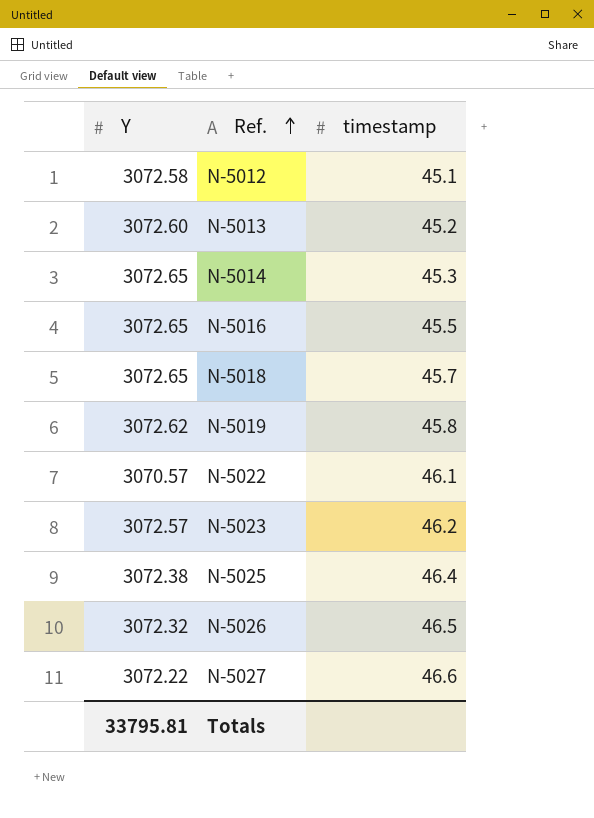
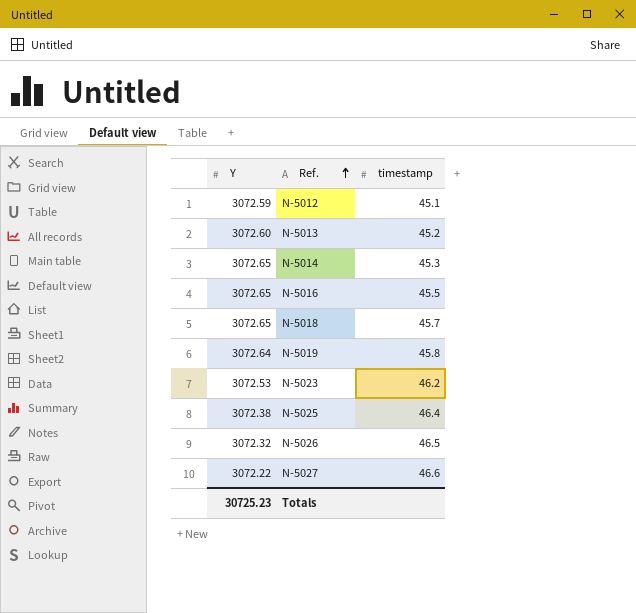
row N-5022: 3070.57 | 46.1 -> none
N-5012 | Y: 3072.58 -> 3072.59
N-5019 | Y: 3072.62 -> 3072.64
N-5023 | Y: 3072.57 -> 3072.53
Totals | Y: 33795.81 -> 30725.23

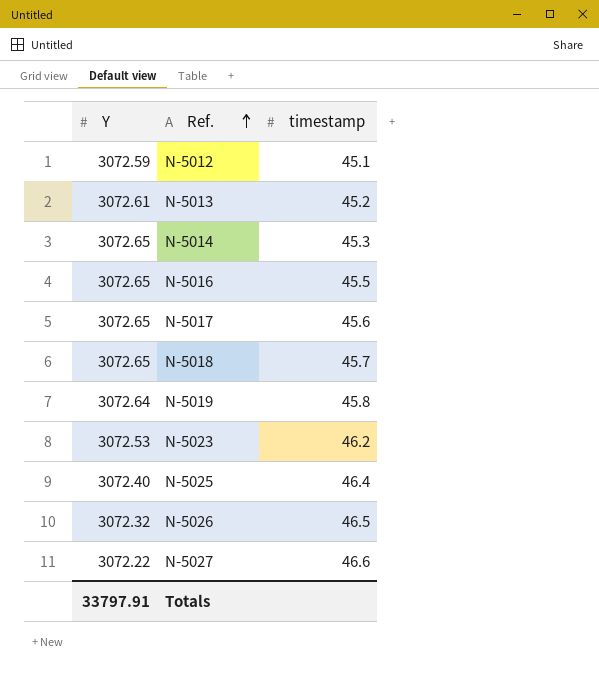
N-5013 | Y: 3072.60 -> 3072.61
row N-5017: none -> 3072.65 | 45.6
N-5025 | Y: 3072.38 -> 3072.40
Totals | Y: 30725.23 -> 33797.91

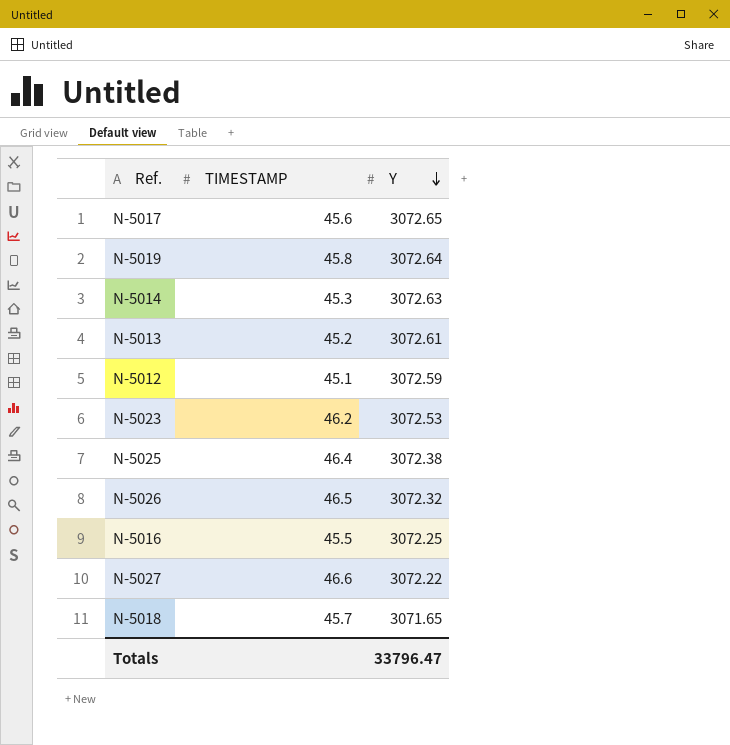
row order: Ref. ascending -> Y descending
column name: timestamp -> TIMESTAMP
column Y | position: 1 -> 3
N-5014 | Y: 3072.65 -> 3072.63
N-5025 | Y: 3072.40 -> 3072.38
N-5016 | Y: 3072.65 -> 3072.25
N-5018 | Y: 3072.65 -> 3071.65
Totals | Y: 33797.91 -> 33796.47

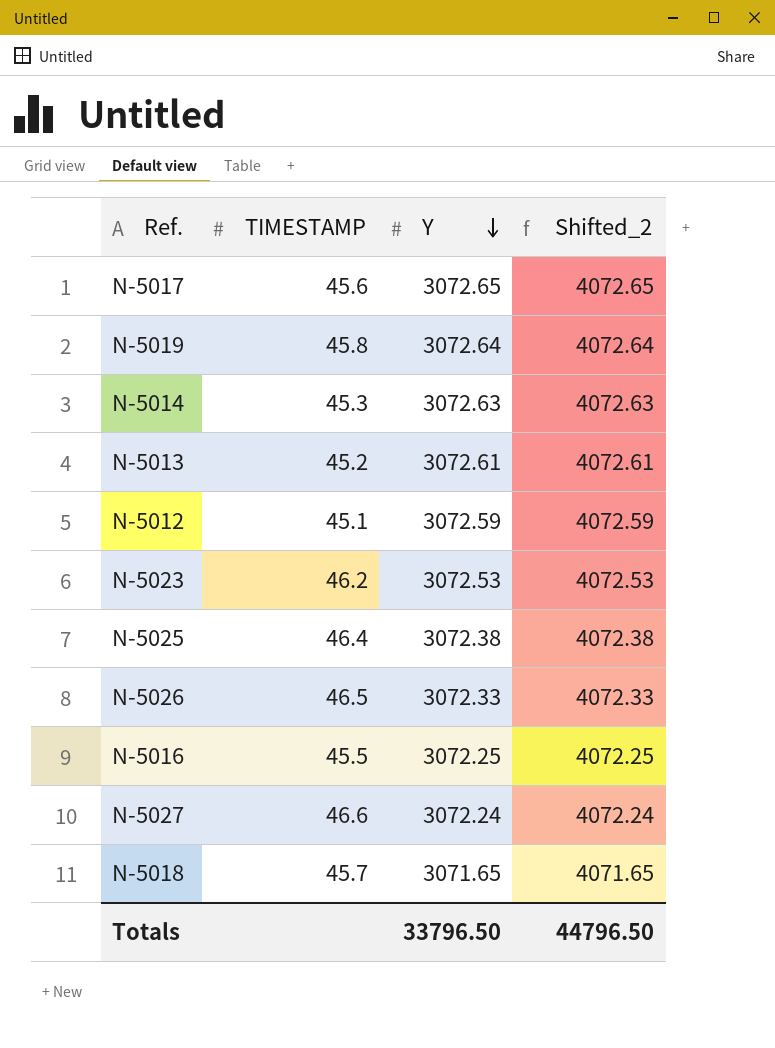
column Shifted_2 | formula: none -> [Y] + 1000
N-5026 | Y: 3072.32 -> 3072.33
N-5027 | Y: 3072.22 -> 3072.24
Totals | Y: 33796.47 -> 33796.50

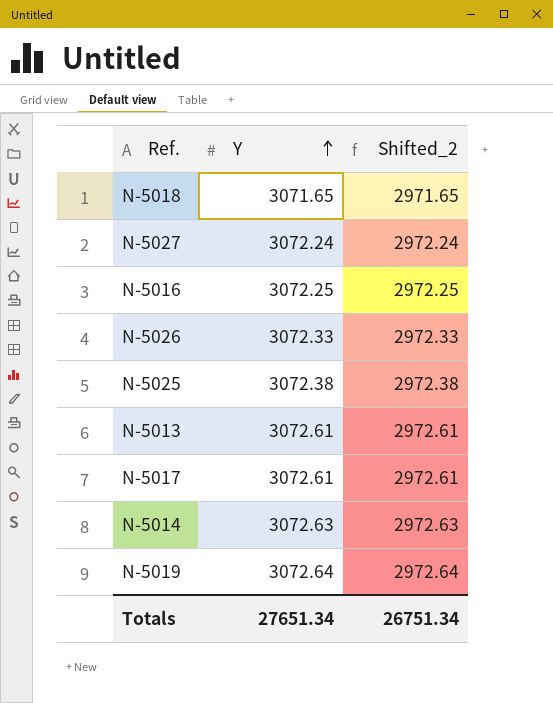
row order: Y descending -> Y ascending
column TIMESTAMP | position: 2 -> none
column Shifted_2 | formula: [Y] + 1000 -> [Y] - 100
row N-5012: 45.1 | 3072.59 | 4072.59 -> none
row N-5023: 46.2 | 3072.53 | 4072.53 -> none
N-5017 | Y: 3072.65 -> 3072.61
Totals | Y: 33796.50 -> 27651.34
Totals | Shifted_2: 44796.50 -> 26751.34

